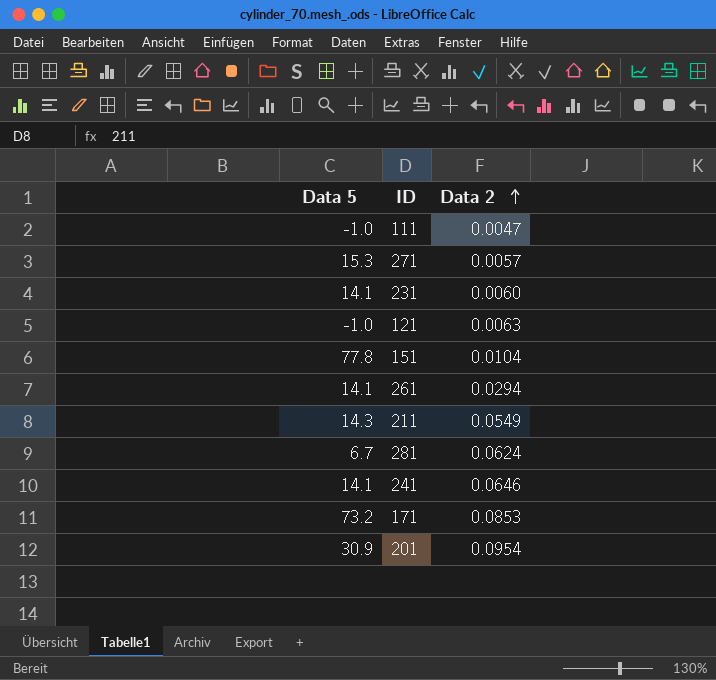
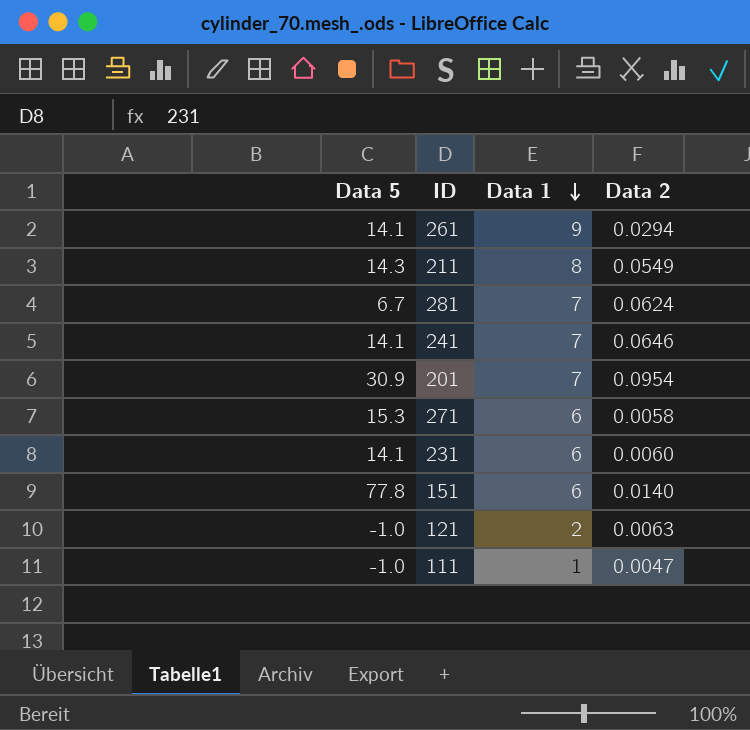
row order: Data 2 ascending -> Data 1 descending
column Data 1 | position: none -> 3
row 171: 73.2 | 0.0853 -> none
271 | Data 2: 0.0057 -> 0.0058
151 | Data 2: 0.0104 -> 0.0140

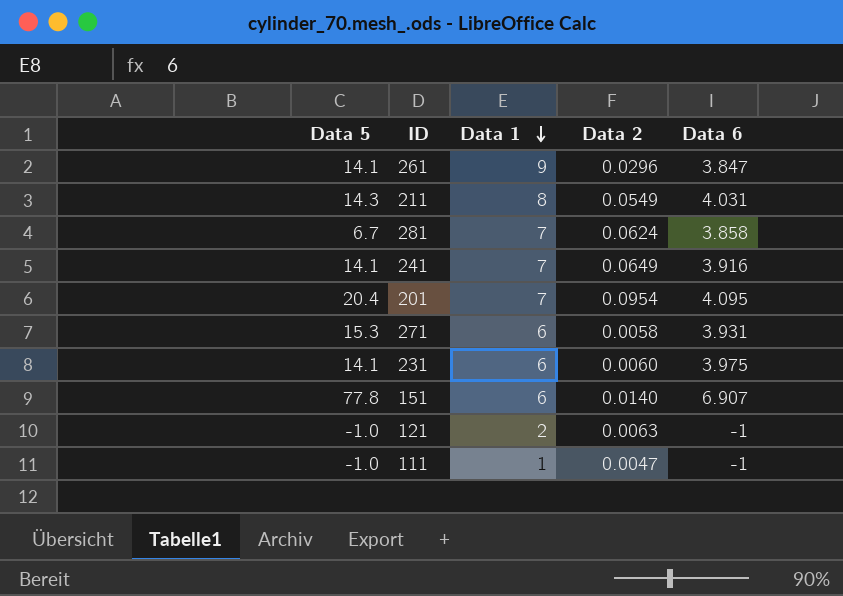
column Data 6 | position: none -> 5
261 | Data 2: 0.0294 -> 0.0296
241 | Data 2: 0.0646 -> 0.0649
201 | Data 5: 30.9 -> 20.4

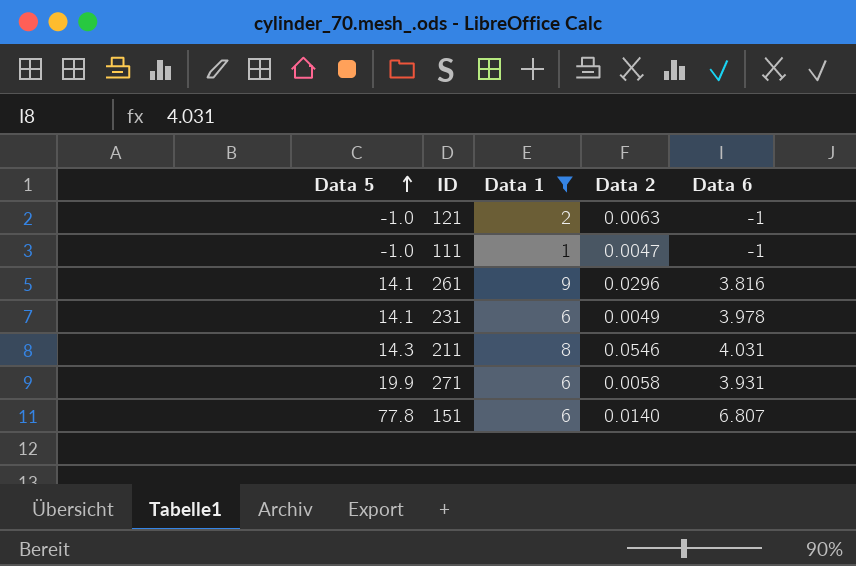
filter: none -> Data 1 != 7
row order: Data 1 descending -> Data 5 ascending
261 | Data 6: 3.847 -> 3.816
231 | Data 2: 0.0060 -> 0.0049
231 | Data 6: 3.975 -> 3.978
211 | Data 2: 0.0549 -> 0.0546
271 | Data 5: 15.3 -> 19.9
151 | Data 6: 6.907 -> 6.807

